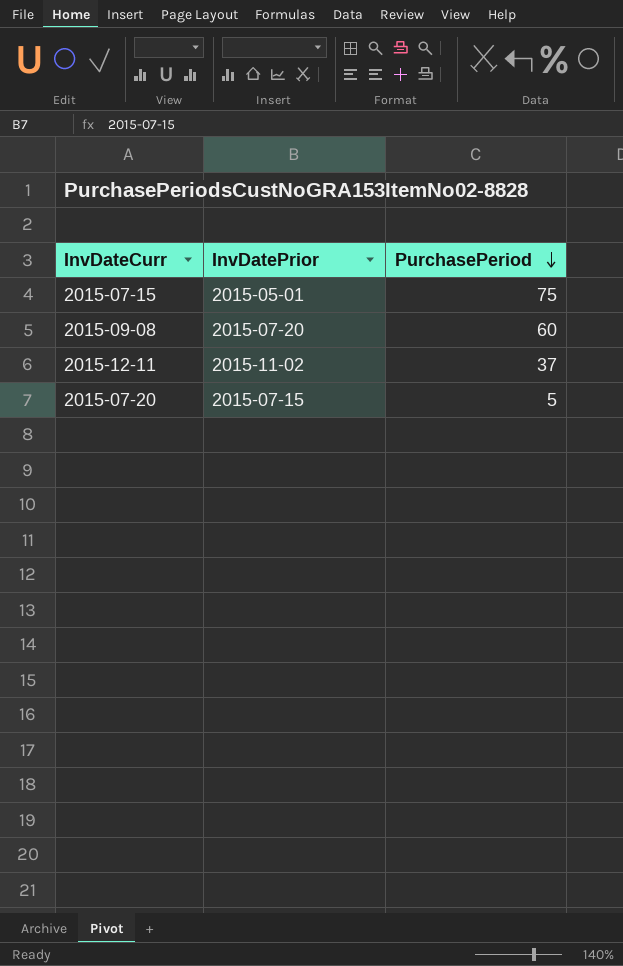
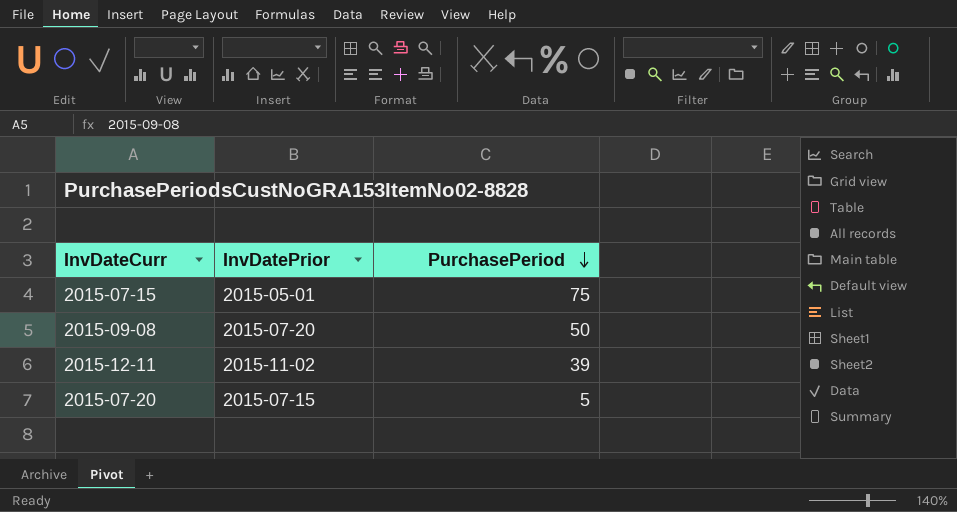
2015-09-08 | PurchasePeriod: 60 -> 50
2015-12-11 | PurchasePeriod: 37 -> 39

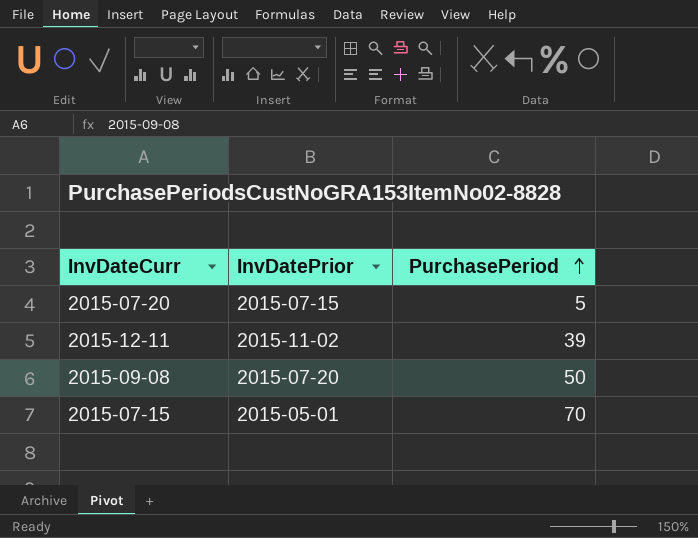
row order: PurchasePeriod descending -> PurchasePeriod ascending
2015-07-15 | PurchasePeriod: 75 -> 70

